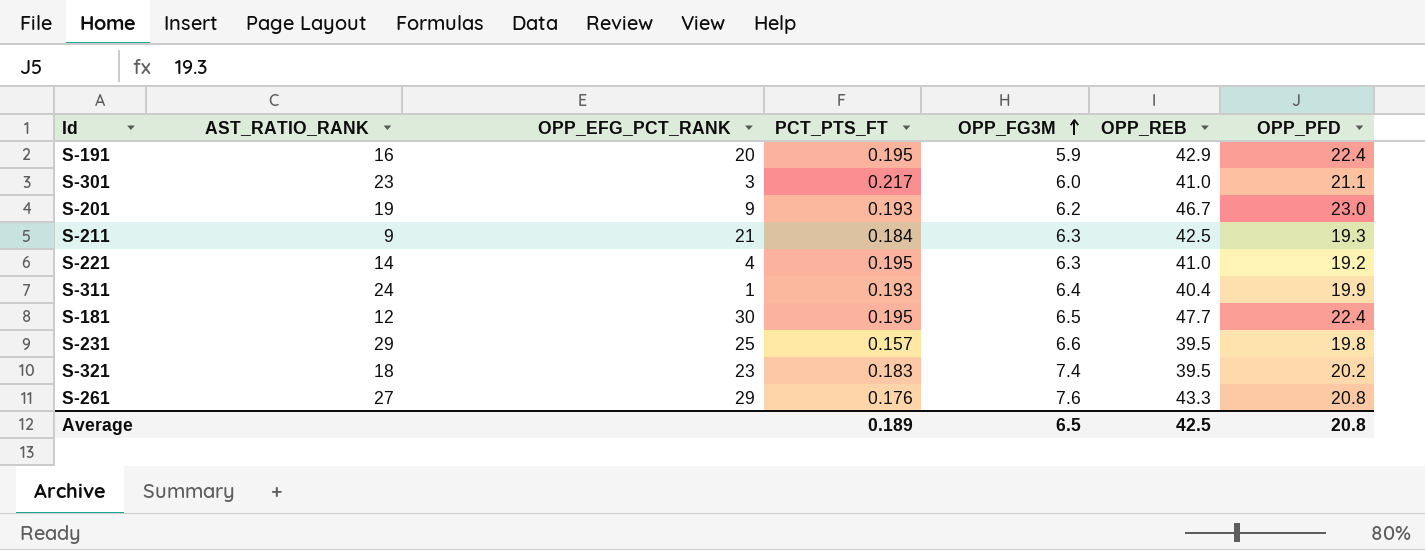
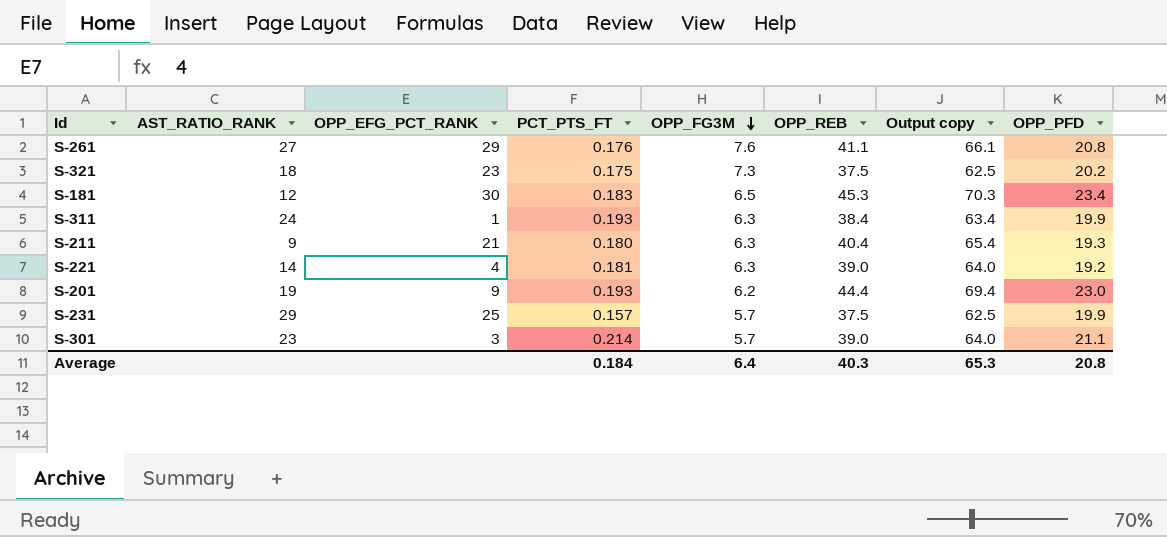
row order: OPP_FG3M ascending -> OPP_FG3M descending
column Output copy | formula: none -> [OPP_REB] + 25
row S-191: 16 | 20 | 0.195 | 5.9 | 42.9 | 22.4 -> none
S-261 | OPP_REB: 43.3 -> 41.1
S-321 | PCT_PTS_FT: 0.183 -> 0.175
S-321 | OPP_FG3M: 7.4 -> 7.3
S-321 | OPP_REB: 39.5 -> 37.5
S-181 | PCT_PTS_FT: 0.195 -> 0.183
S-181 | OPP_REB: 47.7 -> 45.3
S-181 | OPP_PFD: 22.4 -> 23.4
S-311 | OPP_FG3M: 6.4 -> 6.3
S-311 | OPP_REB: 40.4 -> 38.4
S-211 | PCT_PTS_FT: 0.184 -> 0.180
S-211 | OPP_REB: 42.5 -> 40.4
S-221 | PCT_PTS_FT: 0.195 -> 0.181
S-221 | OPP_REB: 41.0 -> 39.0
S-201 | OPP_REB: 46.7 -> 44.4
S-231 | OPP_FG3M: 6.6 -> 5.7
S-231 | OPP_REB: 39.5 -> 37.5
S-231 | OPP_PFD: 19.8 -> 19.9
S-301 | PCT_PTS_FT: 0.217 -> 0.214
S-301 | OPP_FG3M: 6.0 -> 5.7
S-301 | OPP_REB: 41.0 -> 39.0
Average | PCT_PTS_FT: 0.189 -> 0.184
Average | OPP_FG3M: 6.5 -> 6.4
Average | OPP_REB: 42.5 -> 40.3

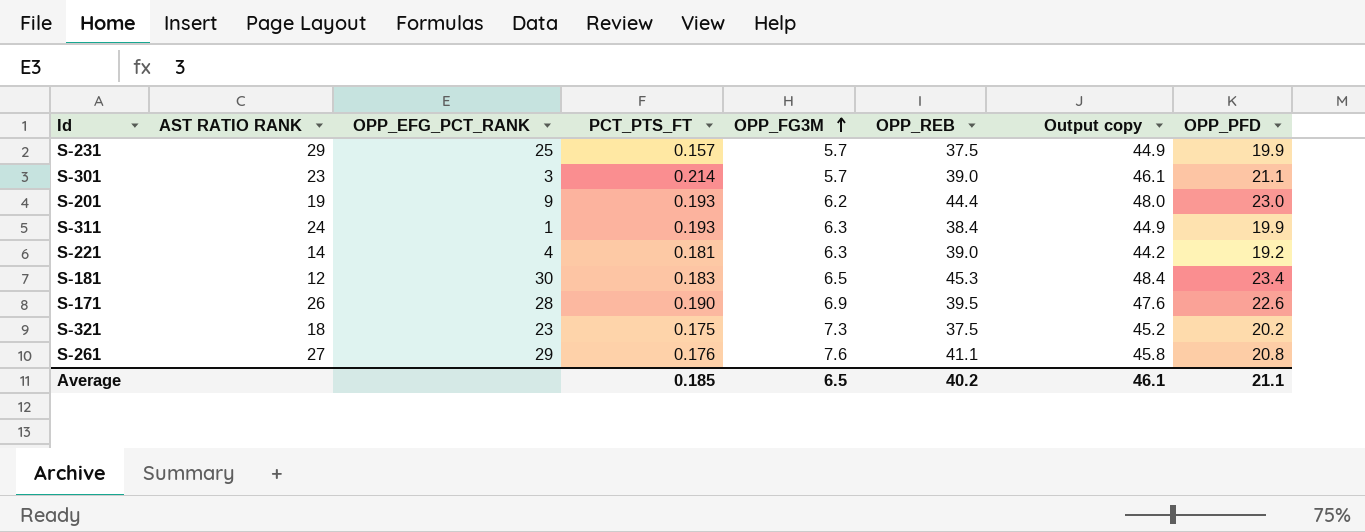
row order: OPP_FG3M descending -> OPP_FG3M ascending
column name: AST_RATIO_RANK -> AST RATIO RANK
column Output copy | formula: [OPP_REB] + 25 -> [OPP_PFD] + 25
row S-211: 9 | 21 | 0.180 | 6.3 | 40.4 | 65.4 | 19.3 -> none
row S-171: none -> 26 | 28 | 0.190 | 6.9 | 39.5 | 47.6 | 22.6
Average | PCT_PTS_FT: 0.184 -> 0.185
Average | OPP_FG3M: 6.4 -> 6.5
Average | OPP_REB: 40.3 -> 40.2
Average | Output copy: 65.3 -> 46.1
Average | OPP_PFD: 20.8 -> 21.1

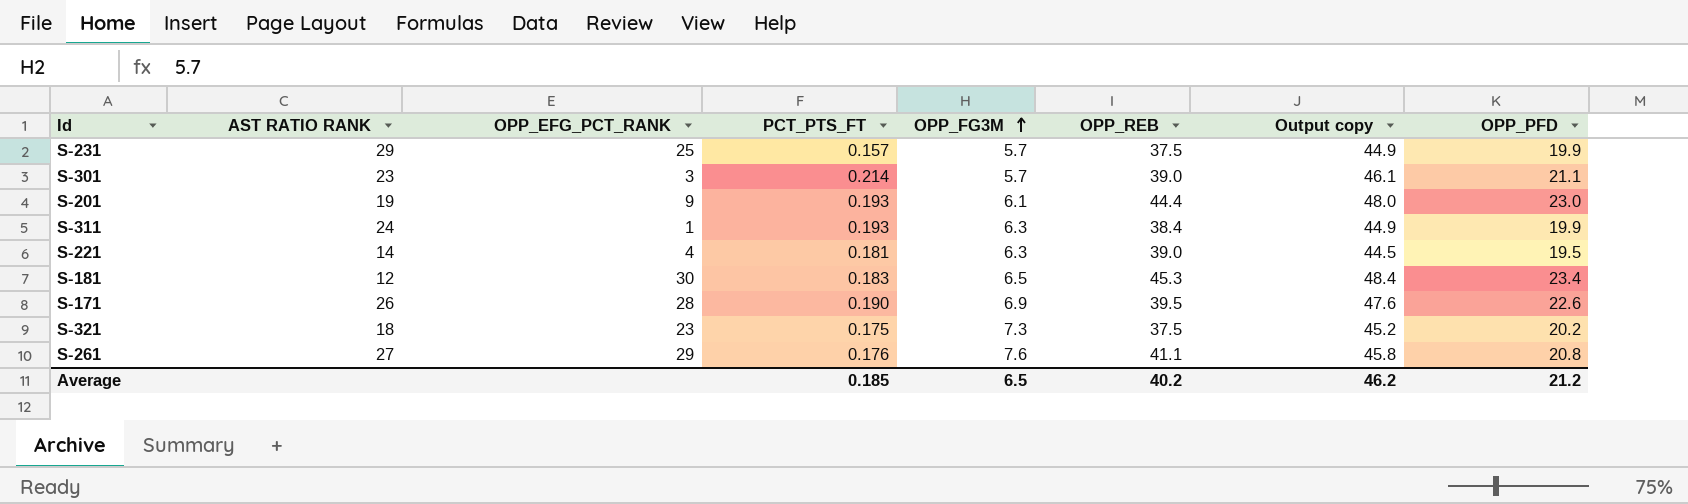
S-201 | OPP_FG3M: 6.2 -> 6.1
S-221 | Output copy: 44.2 -> 44.5
S-221 | OPP_PFD: 19.2 -> 19.5
Average | Output copy: 46.1 -> 46.2
Average | OPP_PFD: 21.1 -> 21.2

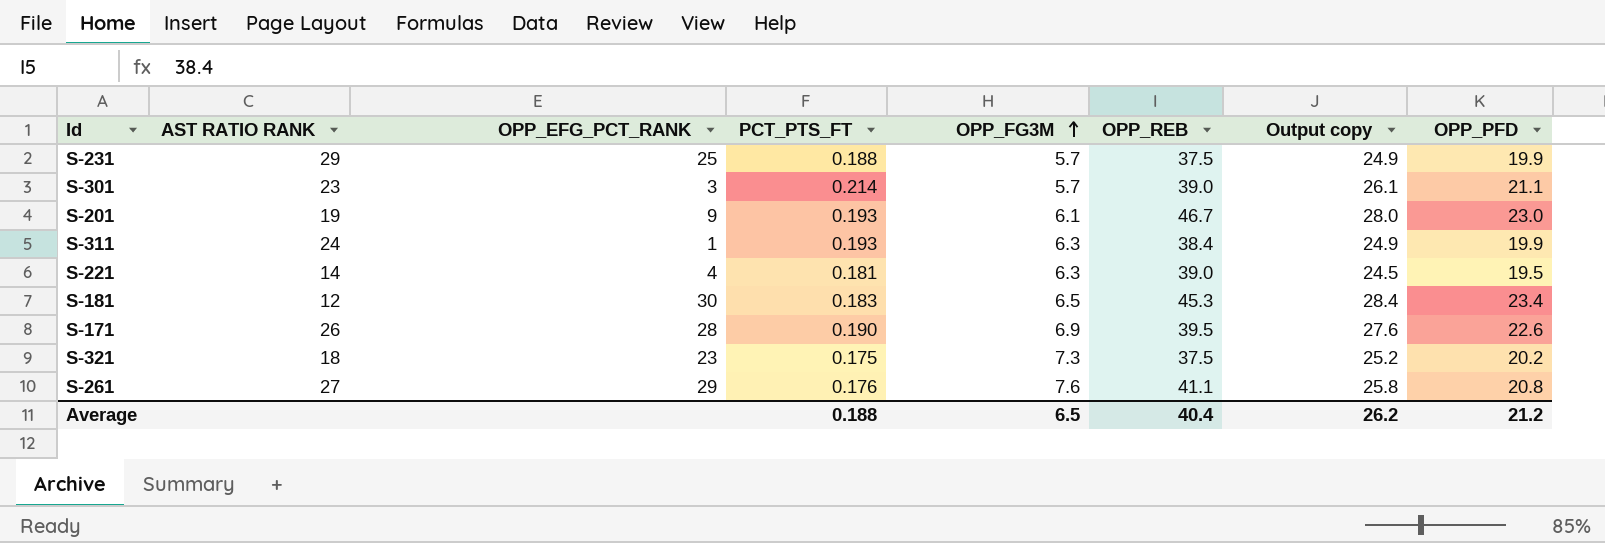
column Output copy | formula: [OPP_PFD] + 25 -> [OPP_PFD] + 5
S-231 | PCT_PTS_FT: 0.157 -> 0.188
S-201 | OPP_REB: 44.4 -> 46.7
Average | PCT_PTS_FT: 0.185 -> 0.188
Average | OPP_REB: 40.2 -> 40.4
Average | Output copy: 46.2 -> 26.2

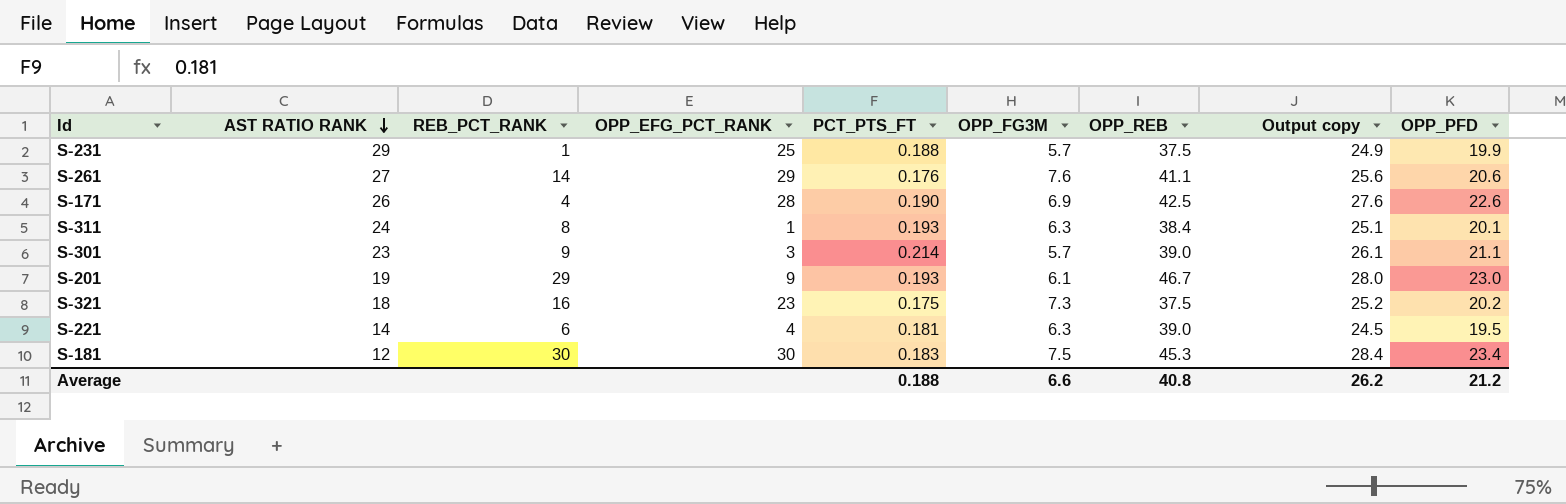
row order: OPP_FG3M ascending -> AST RATIO RANK descending
column REB_PCT_RANK | position: none -> 3
S-261 | Output copy: 25.8 -> 25.6
S-261 | OPP_PFD: 20.8 -> 20.6
S-171 | OPP_REB: 39.5 -> 42.5
S-311 | Output copy: 24.9 -> 25.1
S-311 | OPP_PFD: 19.9 -> 20.1
S-181 | OPP_FG3M: 6.5 -> 7.5
Average | OPP_FG3M: 6.5 -> 6.6
Average | OPP_REB: 40.4 -> 40.8

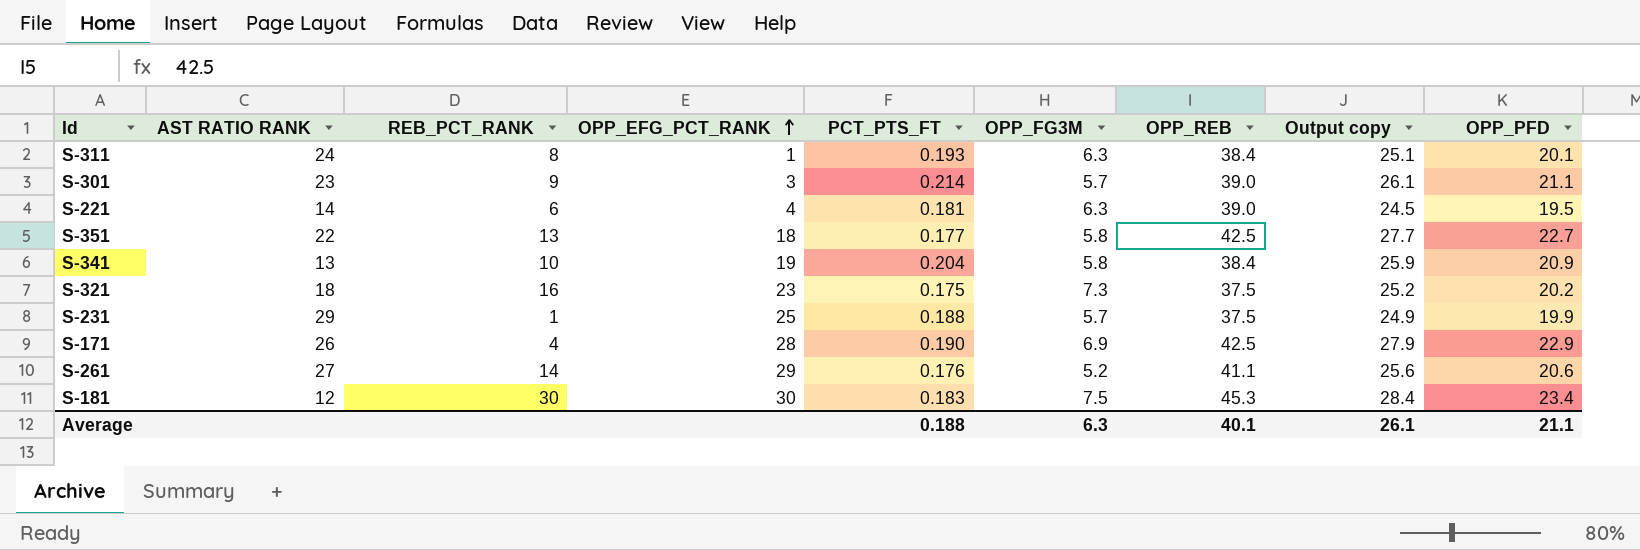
row order: AST RATIO RANK descending -> OPP_EFG_PCT_RANK ascending
row S-201: 19 | 29 | 9 | 0.193 | 6.1 | 46.7 | 28.0 | 23.0 -> none
row S-351: none -> 22 | 13 | 18 | 0.177 | 5.8 | 42.5 | 27.7 | 22.7
row S-341: none -> 13 | 10 | 19 | 0.204 | 5.8 | 38.4 | 25.9 | 20.9
S-171 | Output copy: 27.6 -> 27.9
S-171 | OPP_PFD: 22.6 -> 22.9
S-261 | OPP_FG3M: 7.6 -> 5.2
Average | OPP_FG3M: 6.6 -> 6.3
Average | OPP_REB: 40.8 -> 40.1
Average | Output copy: 26.2 -> 26.1
Average | OPP_PFD: 21.2 -> 21.1

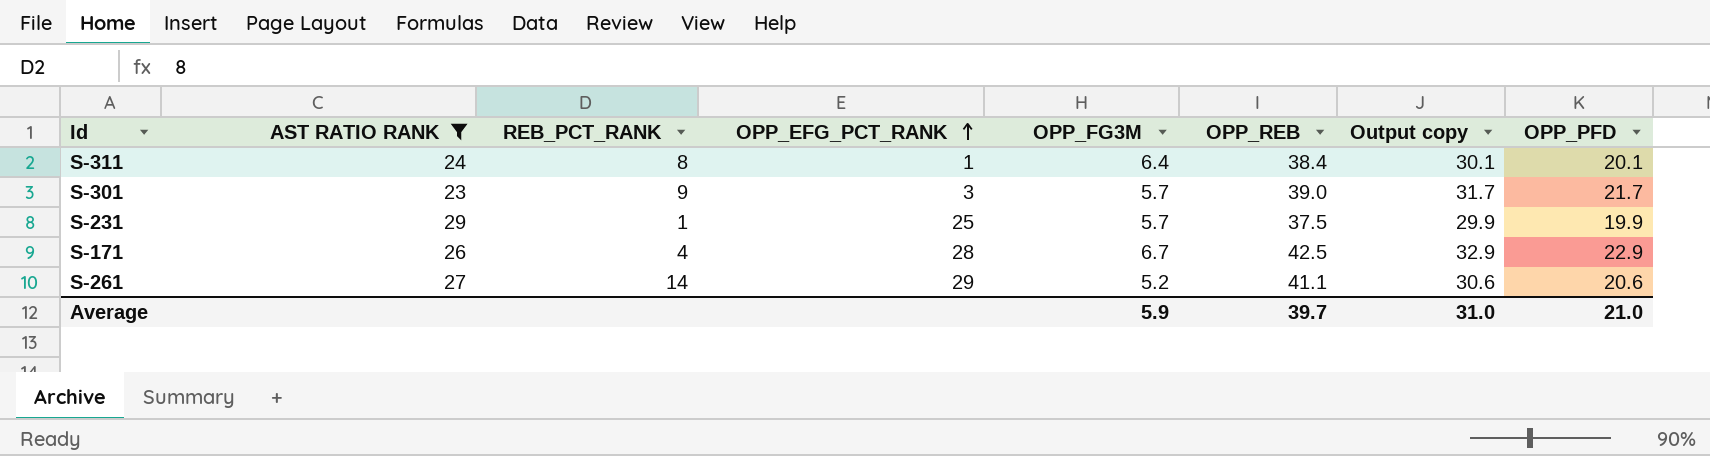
filter: none -> AST RATIO RANK >= 23
column PCT_PTS_FT | position: 5 -> none
column Output copy | formula: [OPP_PFD] + 5 -> [OPP_PFD] + 10
S-311 | OPP_FG3M: 6.3 -> 6.4
S-301 | OPP_PFD: 21.1 -> 21.7
S-171 | OPP_FG3M: 6.9 -> 6.7
Average | OPP_FG3M: 6.3 -> 5.9
Average | OPP_REB: 40.1 -> 39.7
Average | Output copy: 26.1 -> 31.0
Average | OPP_PFD: 21.1 -> 21.0

